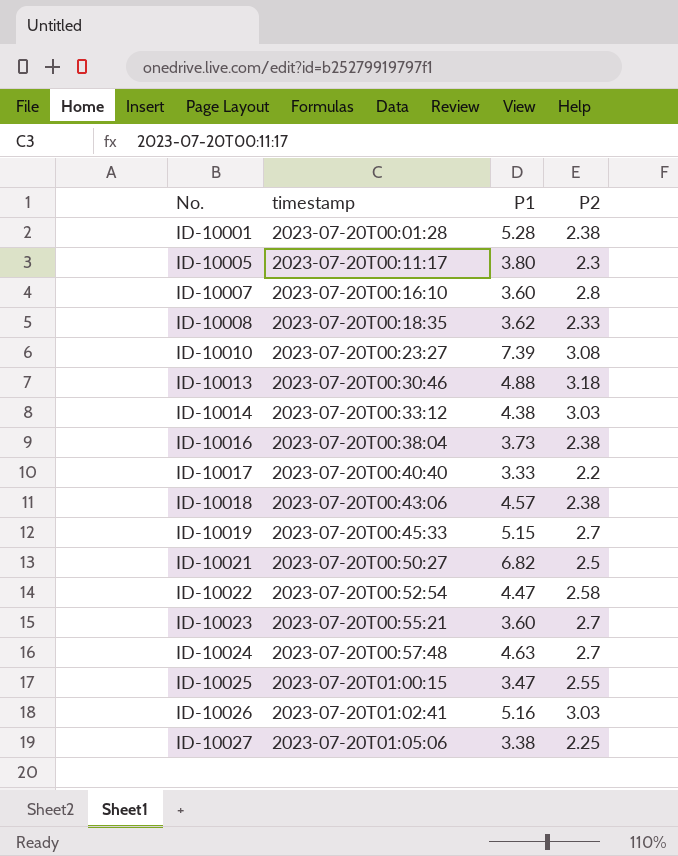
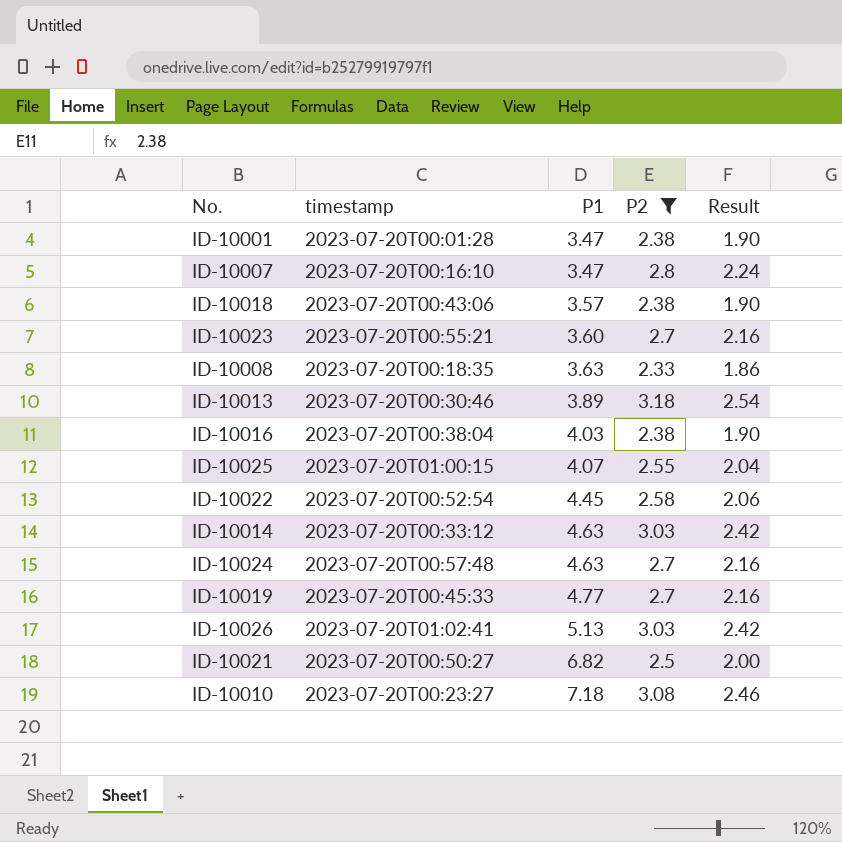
filter: none -> P2 >= 2.33
row order: No. ascending -> P1 ascending
column Result | formula: none -> [P2] * 0.8
ID-10001 | P1: 5.28 -> 3.47
ID-10007 | P1: 3.60 -> 3.47
ID-10018 | P1: 4.57 -> 3.57
ID-10008 | P1: 3.62 -> 3.63
ID-10013 | P1: 4.88 -> 3.89
ID-10016 | P1: 3.73 -> 4.03
ID-10025 | P1: 3.47 -> 4.07
ID-10022 | P1: 4.47 -> 4.45
ID-10014 | P1: 4.38 -> 4.63
ID-10019 | P1: 5.15 -> 4.77
ID-10026 | P1: 5.16 -> 5.13
ID-10010 | P1: 7.39 -> 7.18

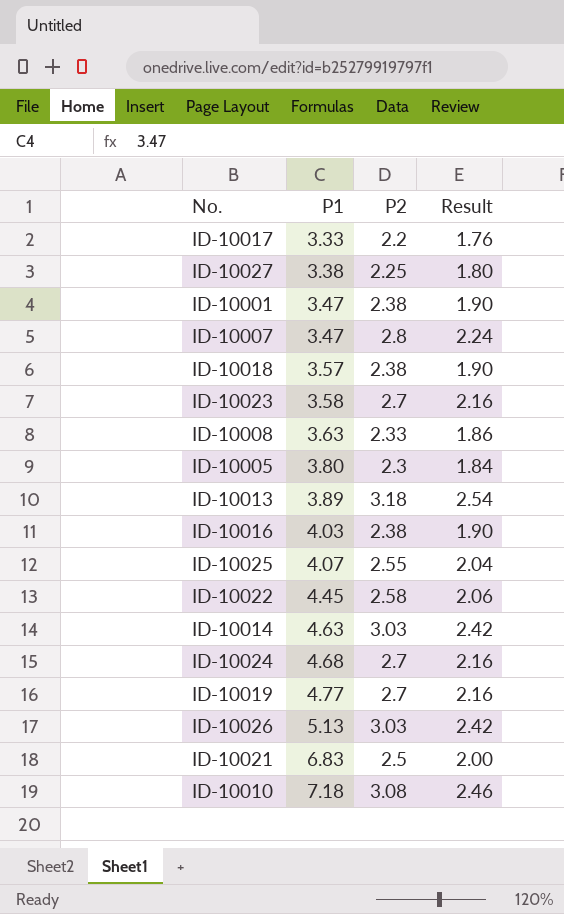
filter: P2 >= 2.33 -> none
column timestamp | position: 2 -> none
ID-10023 | P1: 3.60 -> 3.58
ID-10024 | P1: 4.63 -> 4.68
ID-10021 | P1: 6.82 -> 6.83

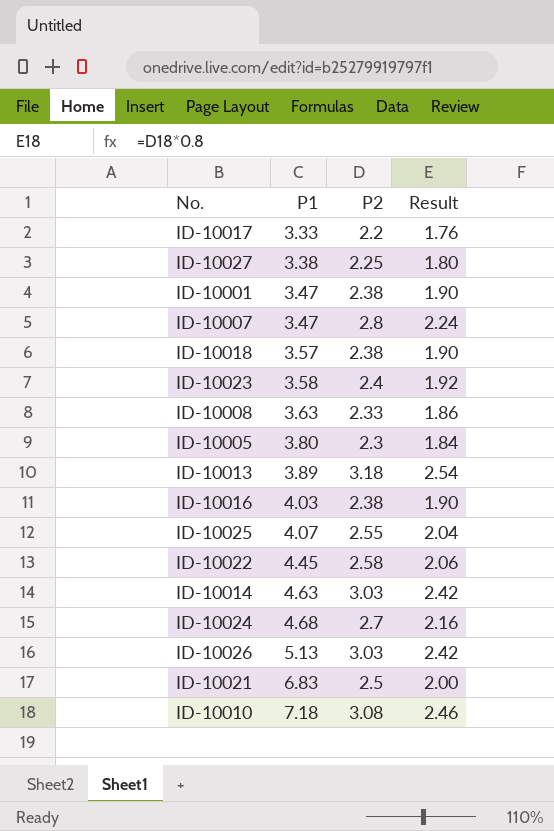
row ID-10019: 4.77 | 2.7 | 2.16 -> none
ID-10023 | P2: 2.7 -> 2.4
ID-10023 | Result: 2.16 -> 1.92

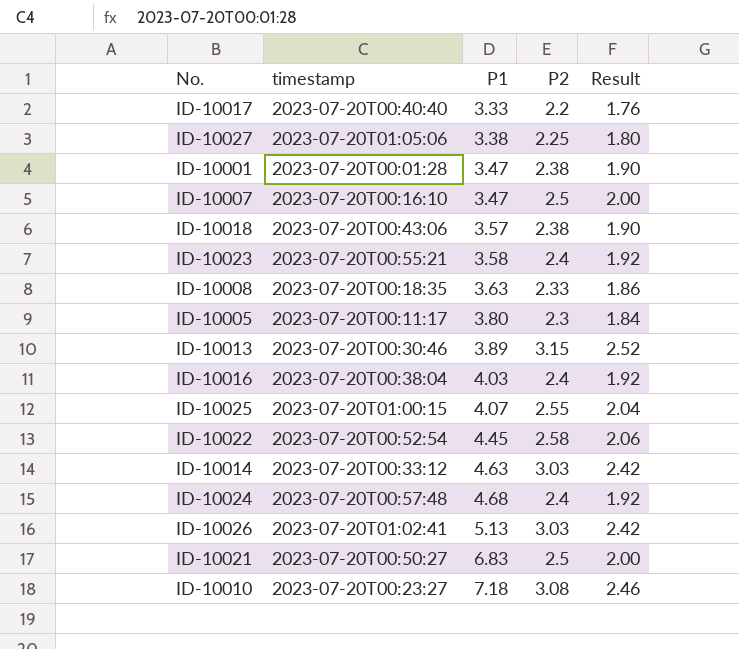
column timestamp | position: none -> 2
ID-10007 | P2: 2.8 -> 2.5
ID-10007 | Result: 2.24 -> 2.00
ID-10013 | P2: 3.18 -> 3.15
ID-10013 | Result: 2.54 -> 2.52
ID-10016 | P2: 2.38 -> 2.4
ID-10016 | Result: 1.90 -> 1.92
ID-10024 | P2: 2.7 -> 2.4
ID-10024 | Result: 2.16 -> 1.92

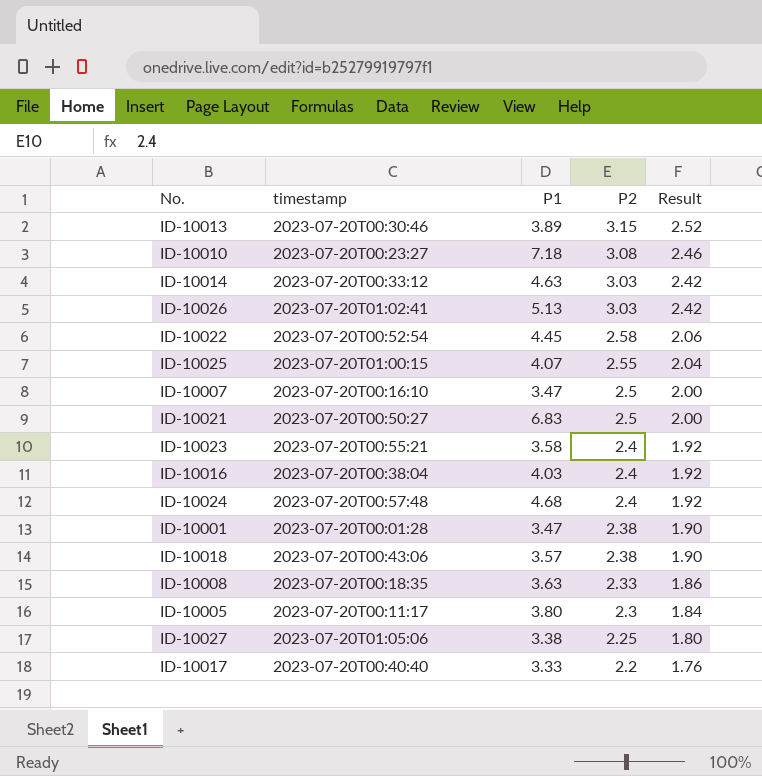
row order: P1 ascending -> P2 descending

